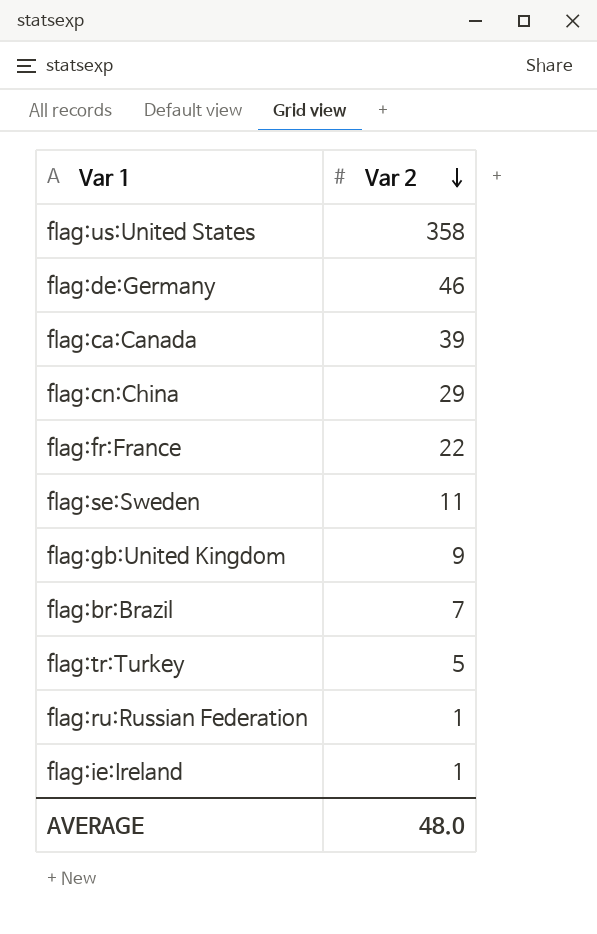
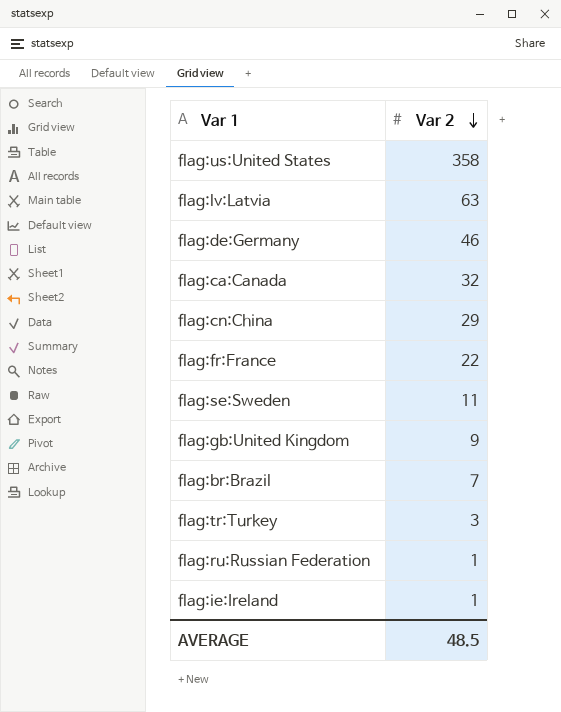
row flag:lv:Latvia: none -> 63
flag:ca:Canada | Var 2: 39 -> 32
flag:tr:Turkey | Var 2: 5 -> 3
AVERAGE | Var 2: 48.0 -> 48.5

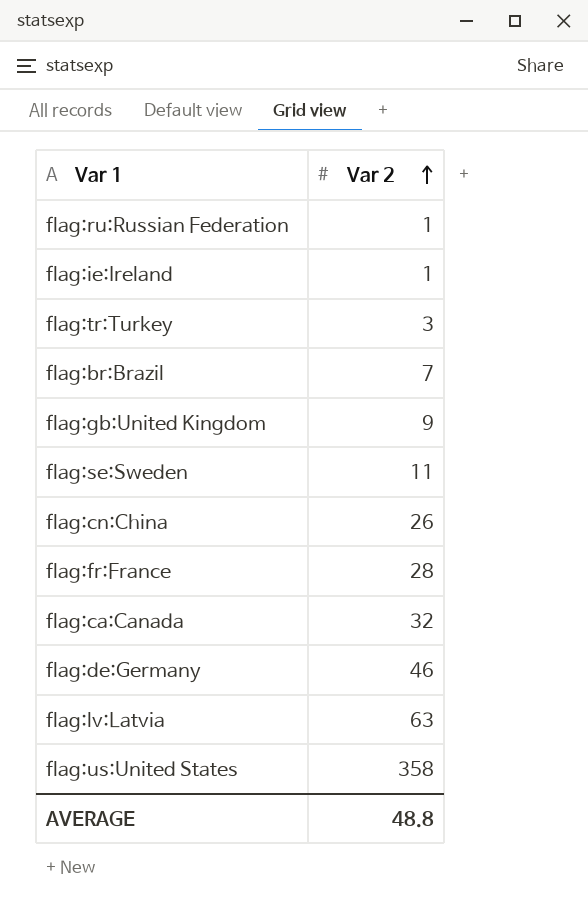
row order: Var 2 descending -> Var 2 ascending
flag:cn:China | Var 2: 29 -> 26
flag:fr:France | Var 2: 22 -> 28
AVERAGE | Var 2: 48.5 -> 48.8

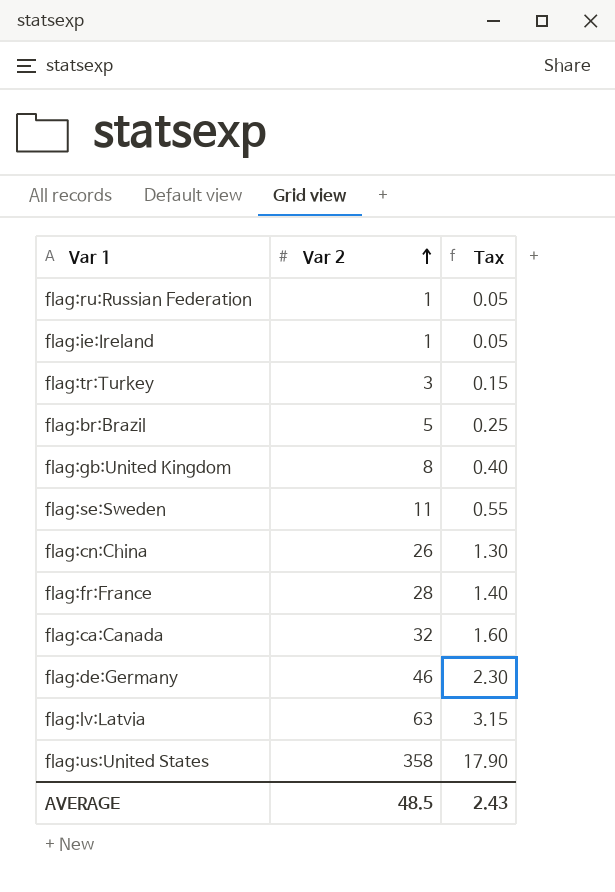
column Tax | formula: none -> [Var 2] * 0.05
flag:br:Brazil | Var 2: 7 -> 5
flag:gb:United Kingdom | Var 2: 9 -> 8
AVERAGE | Var 2: 48.8 -> 48.5

